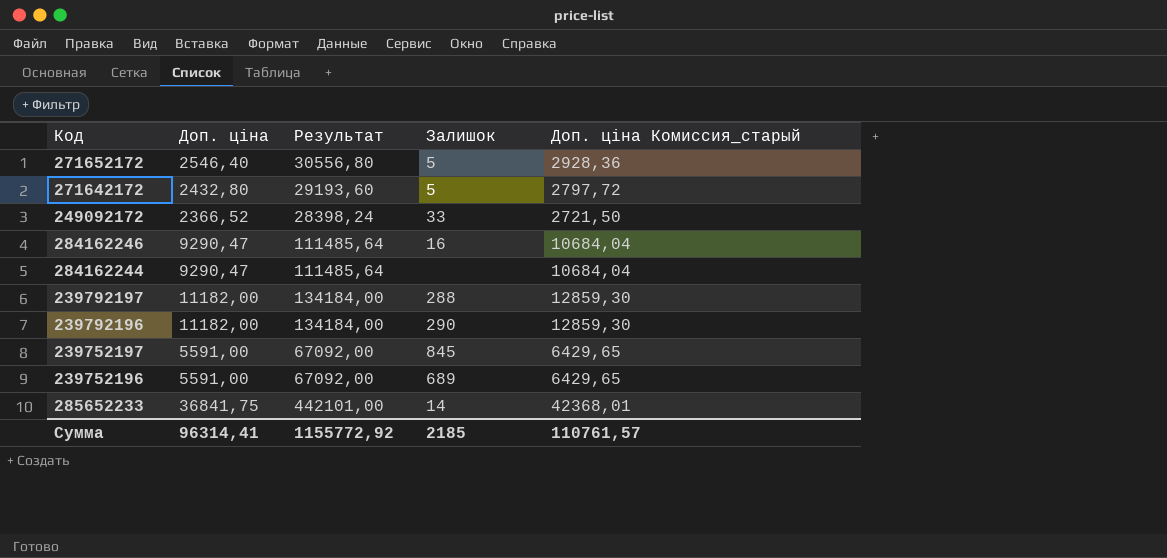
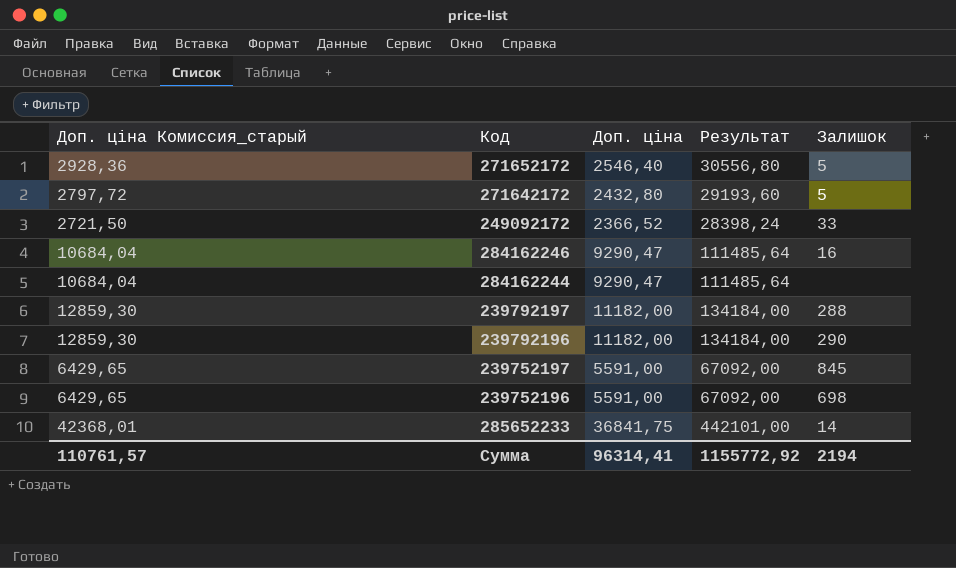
column Доп. ціна Комиссия_старый | position: 5 -> 1
239752196 | Залишок: 689 -> 698
Сумма | Залишок: 2185 -> 2194

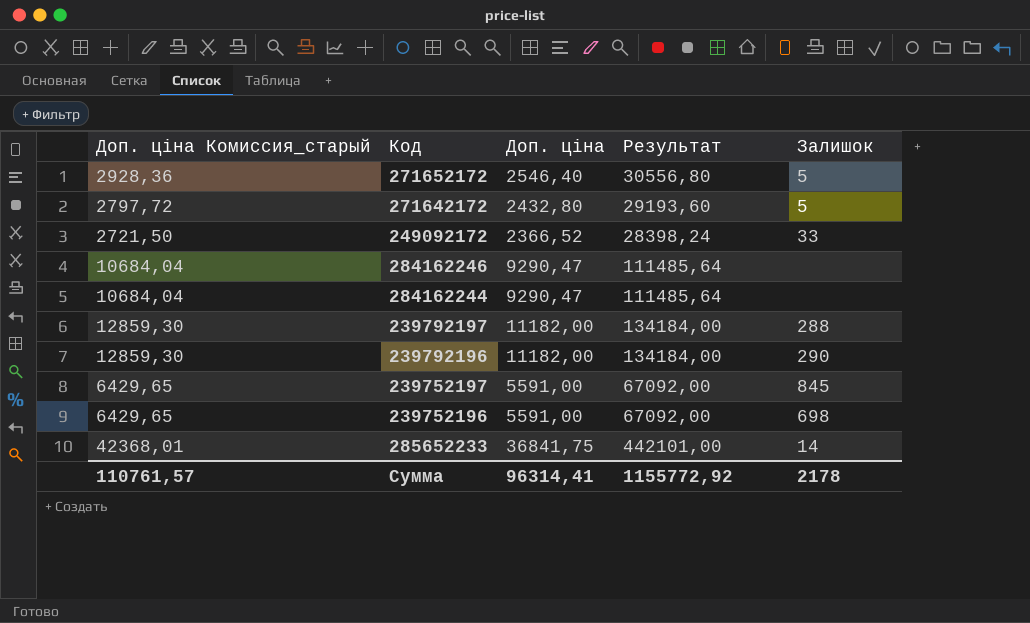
284162246 | Залишок: 16 -> none
Сумма | Залишок: 2194 -> 2178

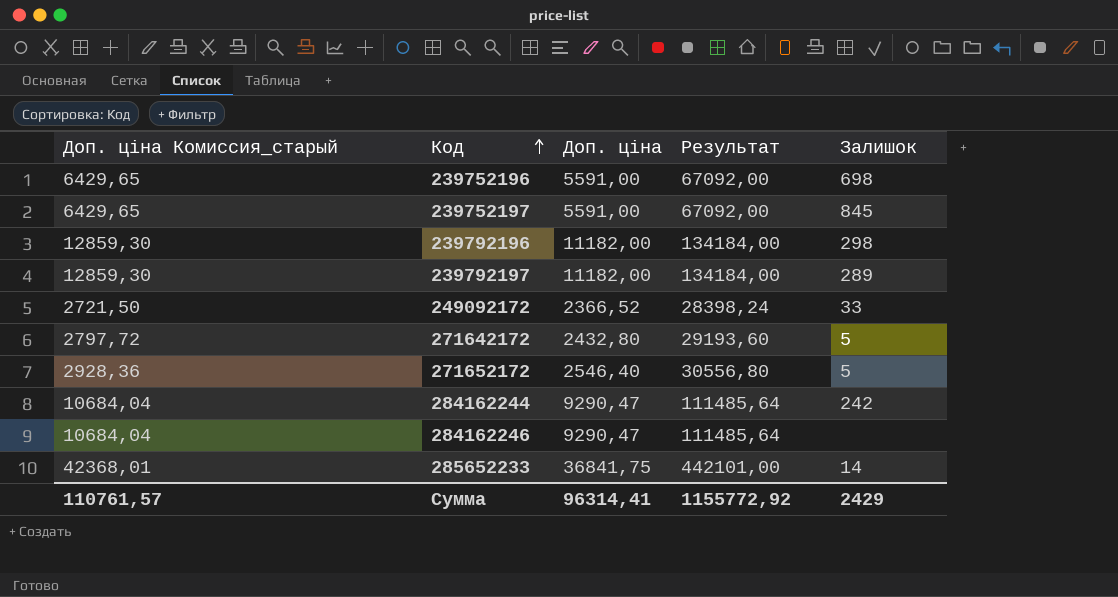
row order: none -> Код ascending
239792196 | Залишок: 290 -> 298
239792197 | Залишок: 288 -> 289
284162244 | Залишок: none -> 242
Сумма | Залишок: 2178 -> 2429

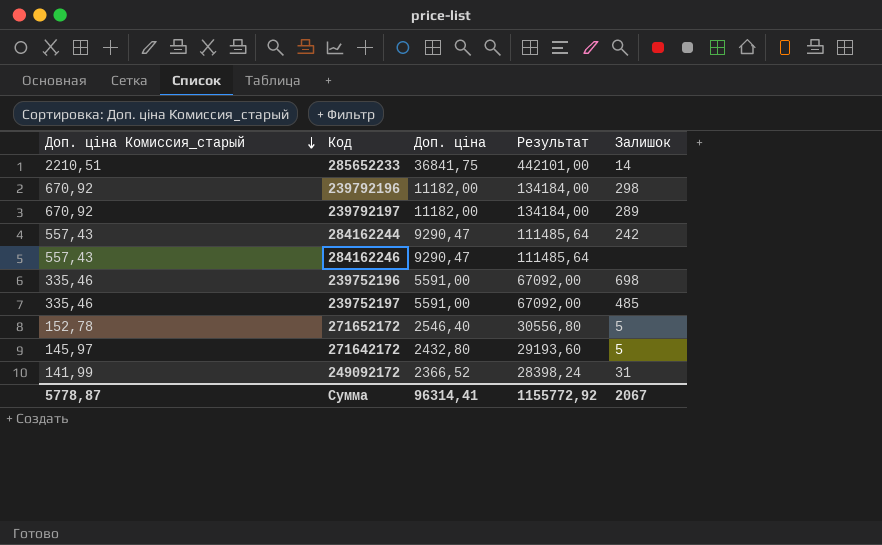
row order: Код ascending -> Доп. ціна Комиссия_старый descending
column Доп. ціна Комиссия_старый | formula: [Доп. ціна] * 1,15 -> [Доп. ціна] * 0,06
239752197 | Залишок: 845 -> 485
249092172 | Залишок: 33 -> 31
Сумма | Доп. ціна Комиссия_старый: 110761,57 -> 5778,87
Сумма | Залишок: 2429 -> 2067

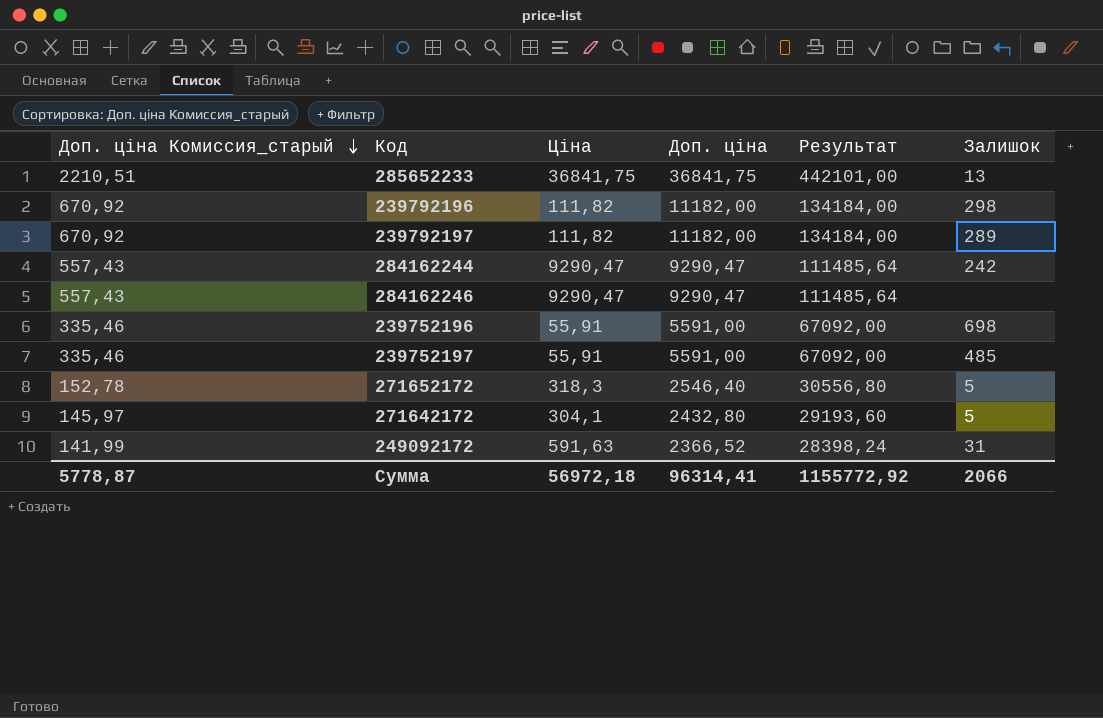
column Ціна | position: none -> 3
285652233 | Залишок: 14 -> 13
Сумма | Залишок: 2067 -> 2066

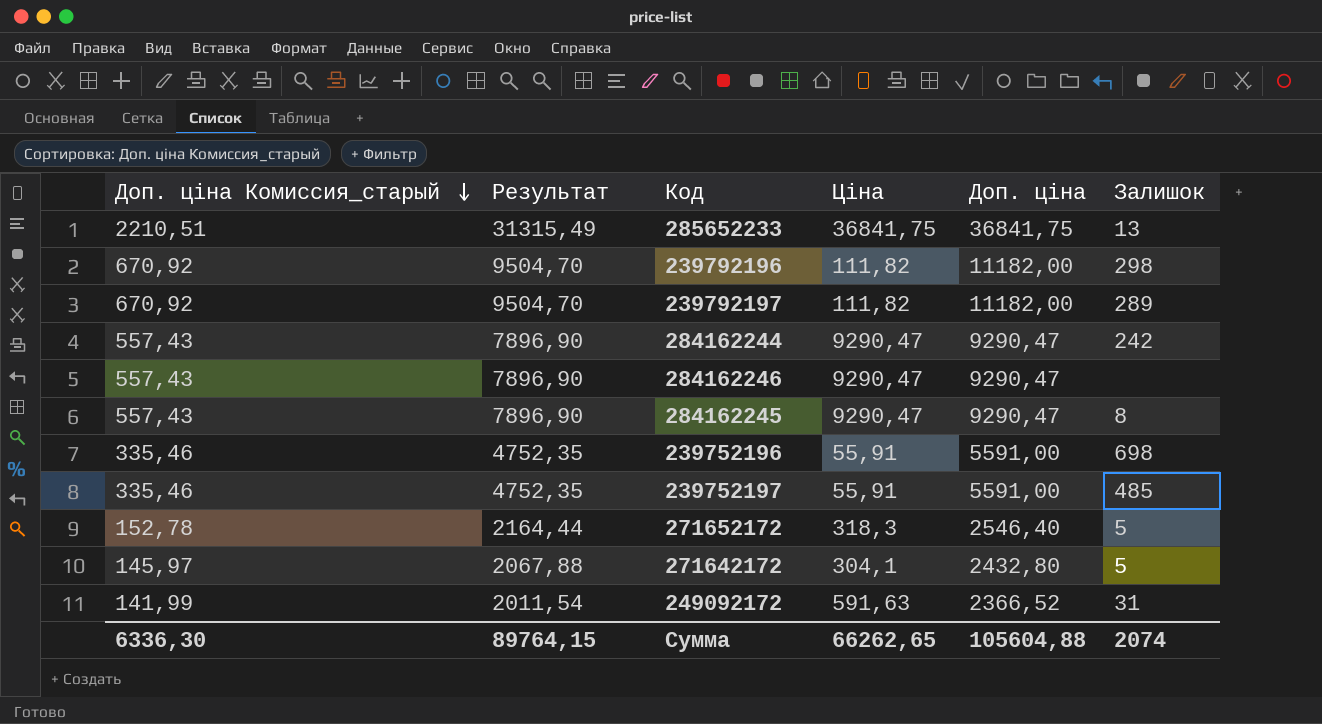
column Результат | formula: [Доп. ціна] * 12 -> [Доп. ціна] * 0,85
column Результат | position: 5 -> 2
row 284162245: none -> 557,43 | 7896,90 | 9290,47 | 9290,47 | 8
Сумма | Доп. ціна Комиссия_старый: 5778,87 -> 6336,30
Сумма | Результат: 1155772,92 -> 89764,15
Сумма | Ціна: 56972,18 -> 66262,65
Сумма | Доп. ціна: 96314,41 -> 105604,88
Сумма | Залишок: 2066 -> 2074

